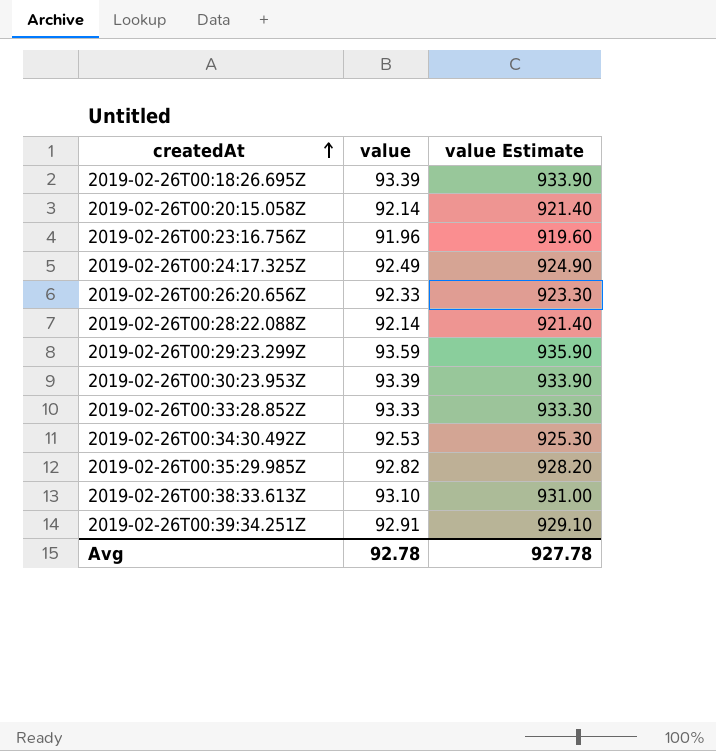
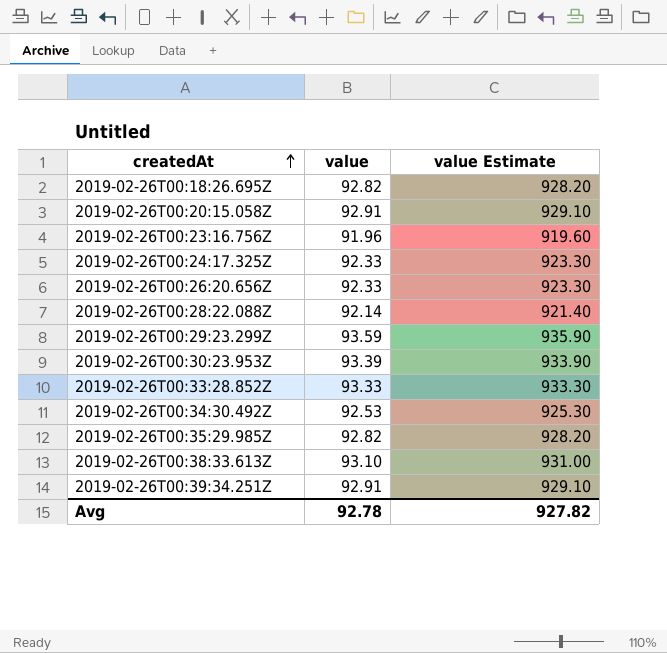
2019-02-26T00:18:26.695Z | value: 93.39 -> 92.82
2019-02-26T00:18:26.695Z | value Estimate: 933.90 -> 928.20
2019-02-26T00:20:15.058Z | value: 92.14 -> 92.91
2019-02-26T00:20:15.058Z | value Estimate: 921.40 -> 929.10
2019-02-26T00:24:17.325Z | value: 92.49 -> 92.33
2019-02-26T00:24:17.325Z | value Estimate: 924.90 -> 923.30
Avg | value Estimate: 927.78 -> 927.82

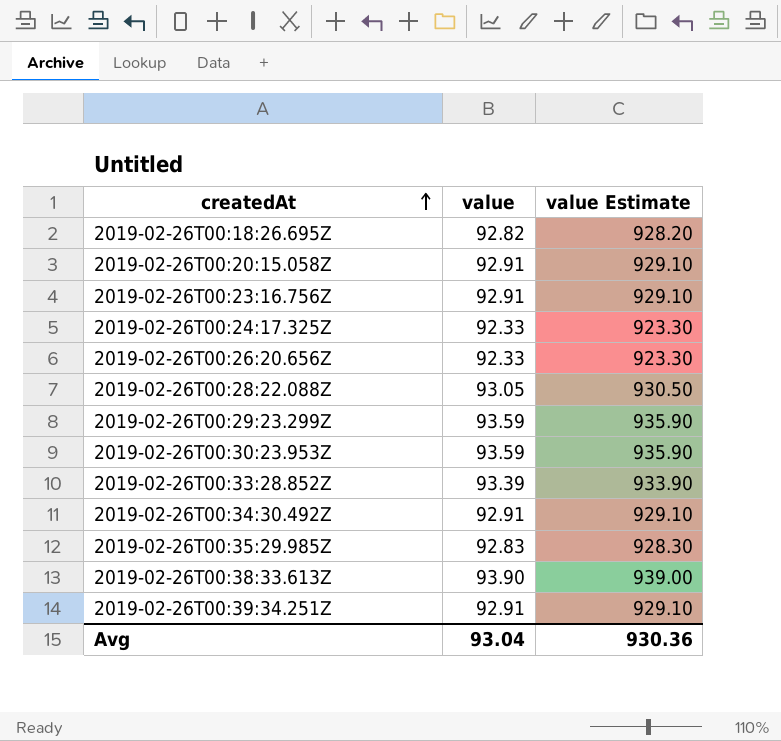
2019-02-26T00:23:16.756Z | value: 91.96 -> 92.91
2019-02-26T00:23:16.756Z | value Estimate: 919.60 -> 929.10
2019-02-26T00:28:22.088Z | value: 92.14 -> 93.05
2019-02-26T00:28:22.088Z | value Estimate: 921.40 -> 930.50
2019-02-26T00:30:23.953Z | value: 93.39 -> 93.59
2019-02-26T00:30:23.953Z | value Estimate: 933.90 -> 935.90
2019-02-26T00:33:28.852Z | value: 93.33 -> 93.39
2019-02-26T00:33:28.852Z | value Estimate: 933.30 -> 933.90
2019-02-26T00:34:30.492Z | value: 92.53 -> 92.91
2019-02-26T00:34:30.492Z | value Estimate: 925.30 -> 929.10
2019-02-26T00:35:29.985Z | value: 92.82 -> 92.83
2019-02-26T00:35:29.985Z | value Estimate: 928.20 -> 928.30
2019-02-26T00:38:33.613Z | value: 93.10 -> 93.90
2019-02-26T00:38:33.613Z | value Estimate: 931.00 -> 939.00
Avg | value: 92.78 -> 93.04
Avg | value Estimate: 927.82 -> 930.36

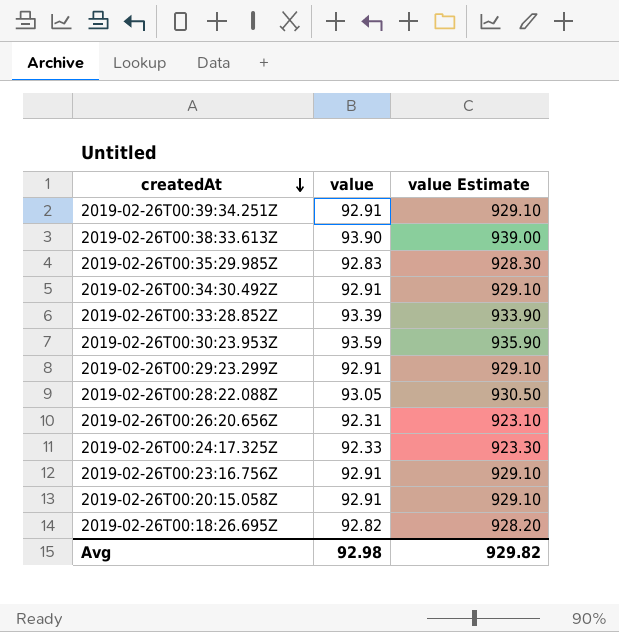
row order: createdAt ascending -> createdAt descending
2019-02-26T00:29:23.299Z | value: 93.59 -> 92.91
2019-02-26T00:29:23.299Z | value Estimate: 935.90 -> 929.10
2019-02-26T00:26:20.656Z | value: 92.33 -> 92.31
2019-02-26T00:26:20.656Z | value Estimate: 923.30 -> 923.10
Avg | value: 93.04 -> 92.98
Avg | value Estimate: 930.36 -> 929.82

